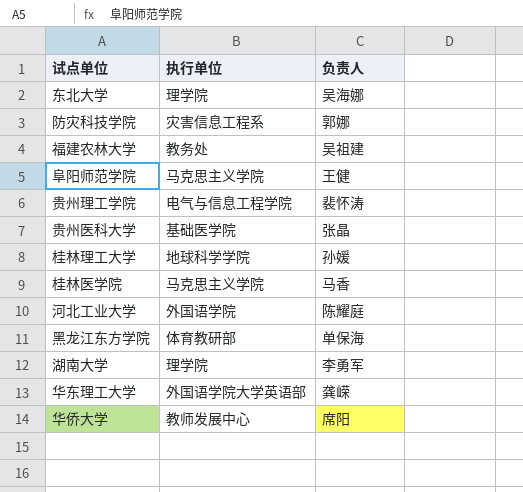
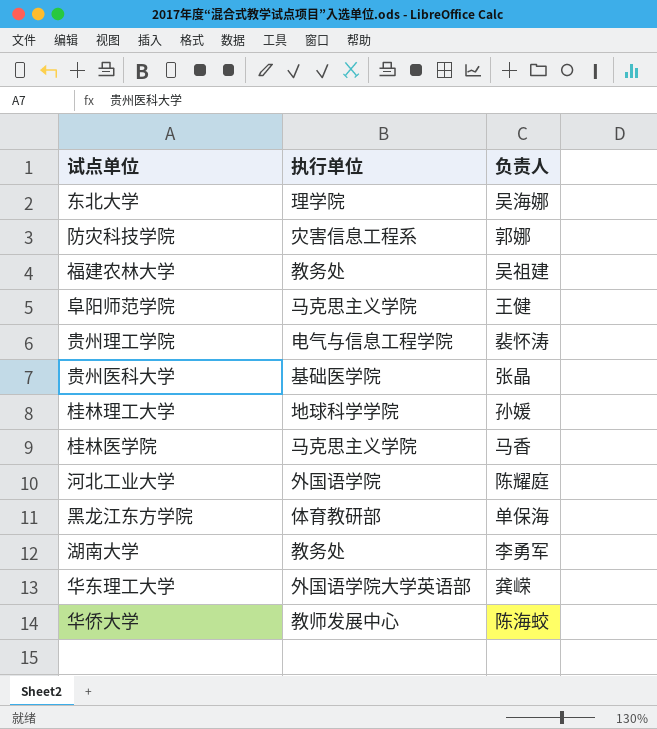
湖南大学 | 执行单位: 理学院 -> 教务处
华侨大学 | 负责人: 席阳 -> 陈海蛟

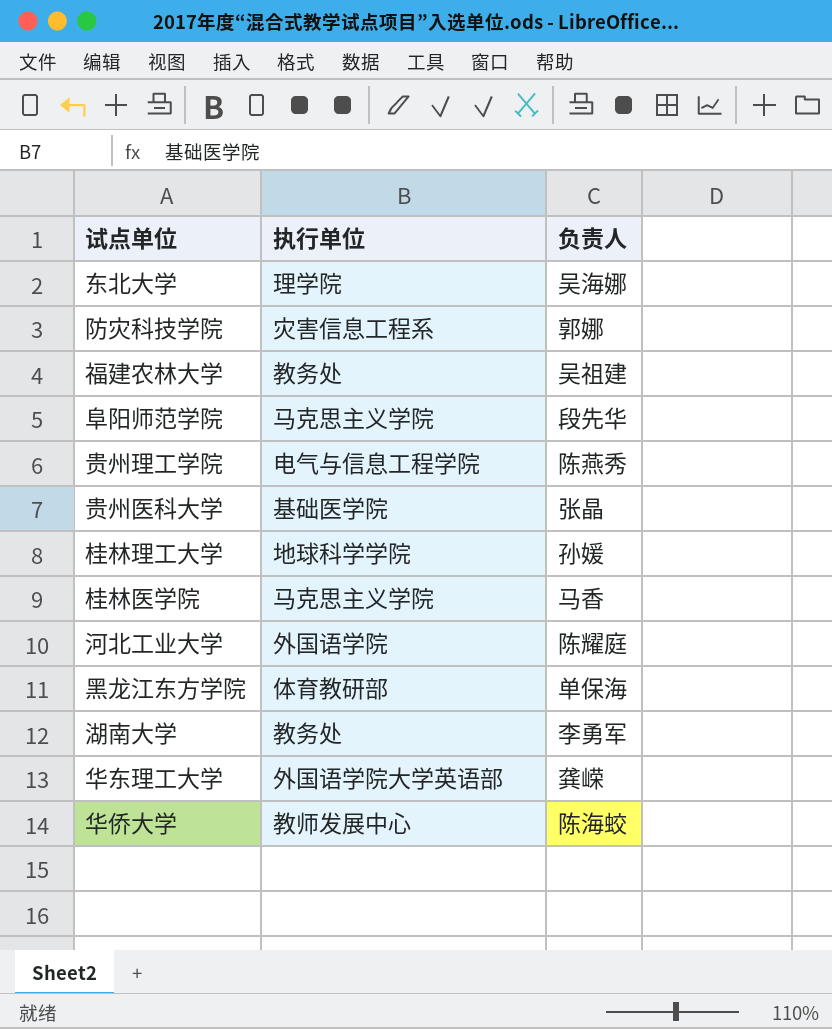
阜阳师范学院 | 负责人: 王健 -> 段先华
贵州理工学院 | 负责人: 裴怀涛 -> 陈燕秀

